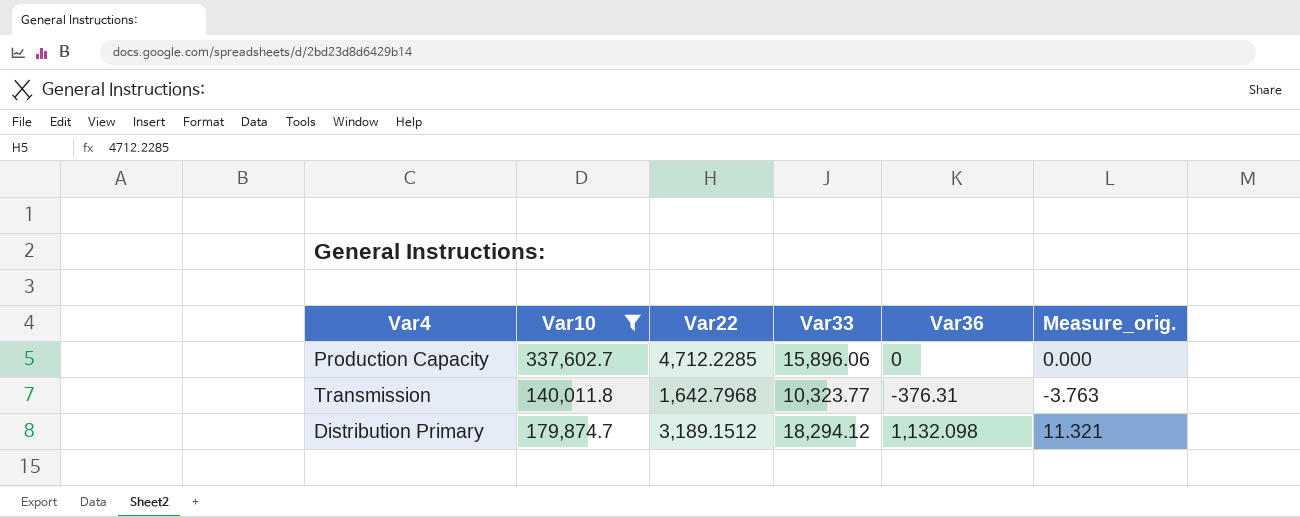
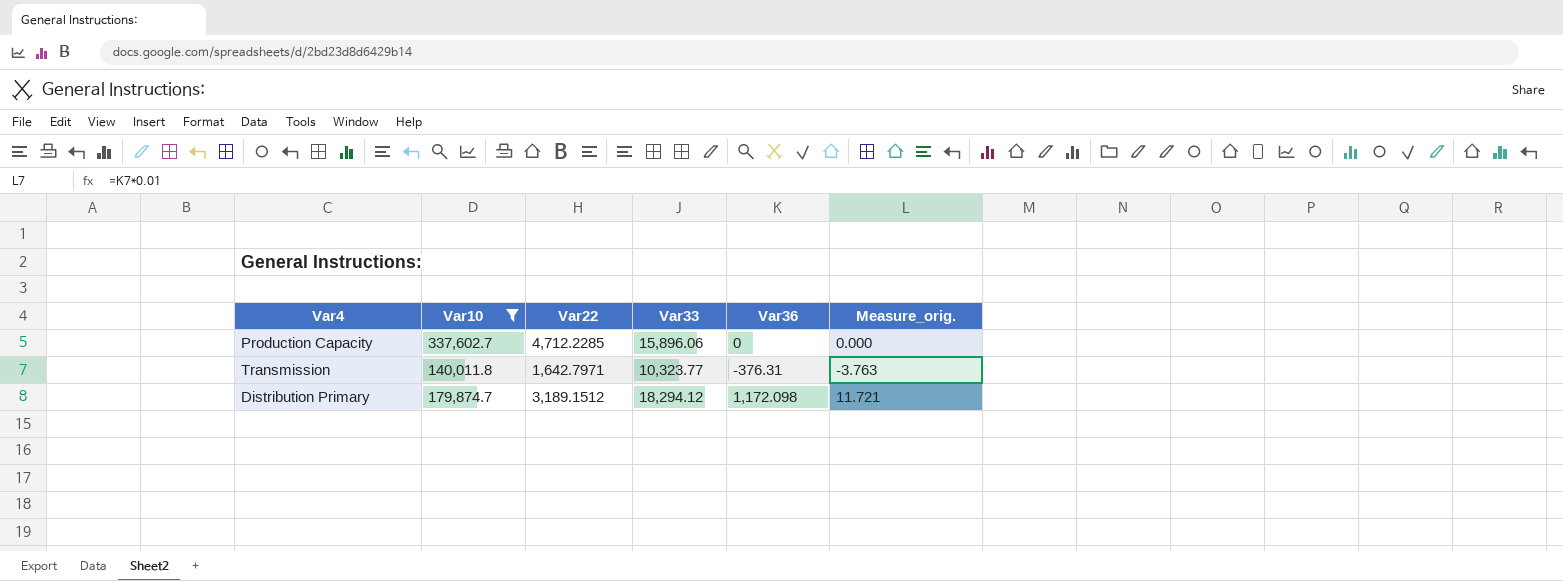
Transmission | Var22: 1,642.7968 -> 1,642.7971
Distribution Primary | Var36: 1,132.098 -> 1,172.098
Distribution Primary | Measure_orig.: 11.321 -> 11.721

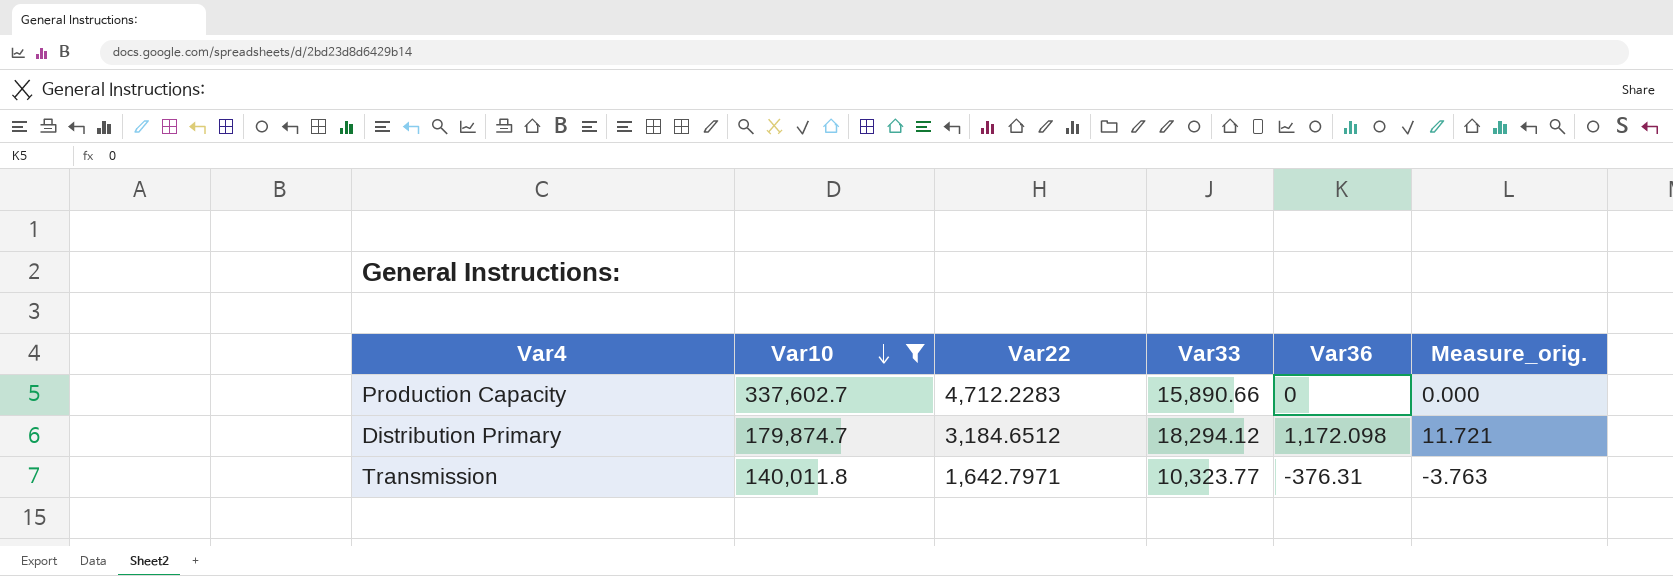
row order: none -> Var10 descending
Production Capacity | Var22: 4,712.2285 -> 4,712.2283
Production Capacity | Var33: 15,896.06 -> 15,890.66
Distribution Primary | Var22: 3,189.1512 -> 3,184.6512

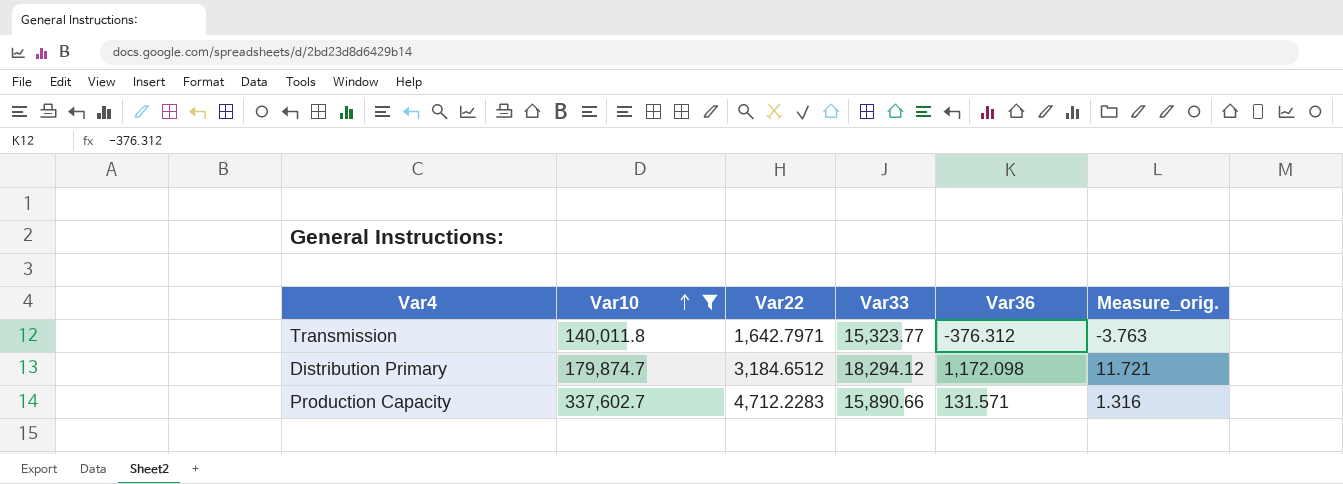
row order: Var10 descending -> Var10 ascending
Transmission | Var33: 10,323.77 -> 15,323.77
Transmission | Var36: -376.31 -> -376.312
Production Capacity | Var36: 0 -> 131.571
Production Capacity | Measure_orig.: 0.000 -> 1.316

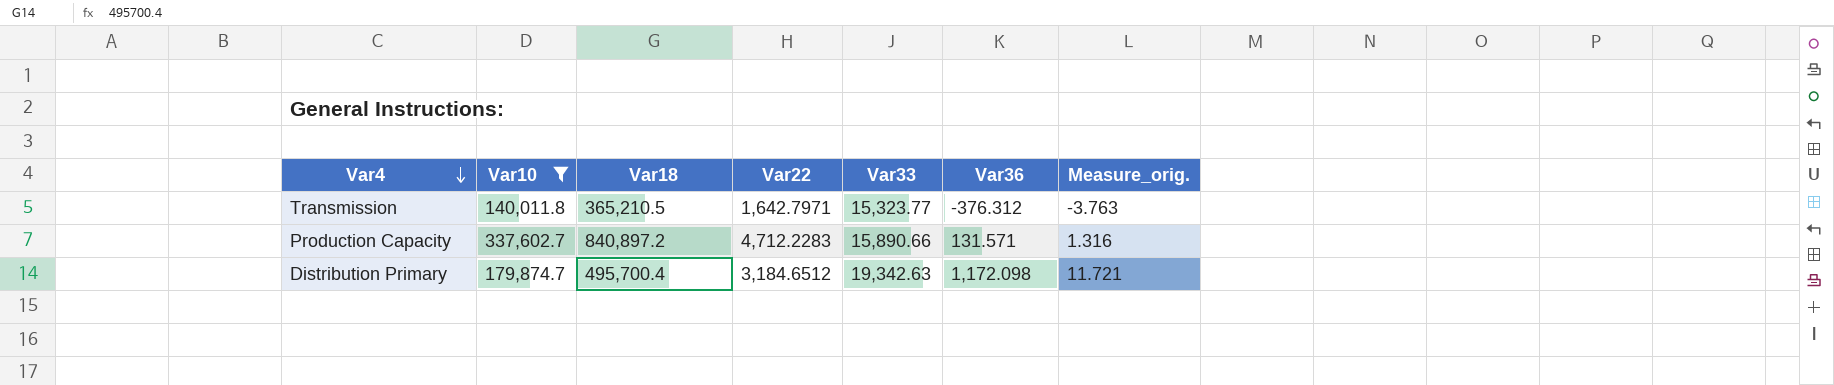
row order: Var10 ascending -> Var4 descending
column Var18 | position: none -> 3
Distribution Primary | Var33: 18,294.12 -> 19,342.63

